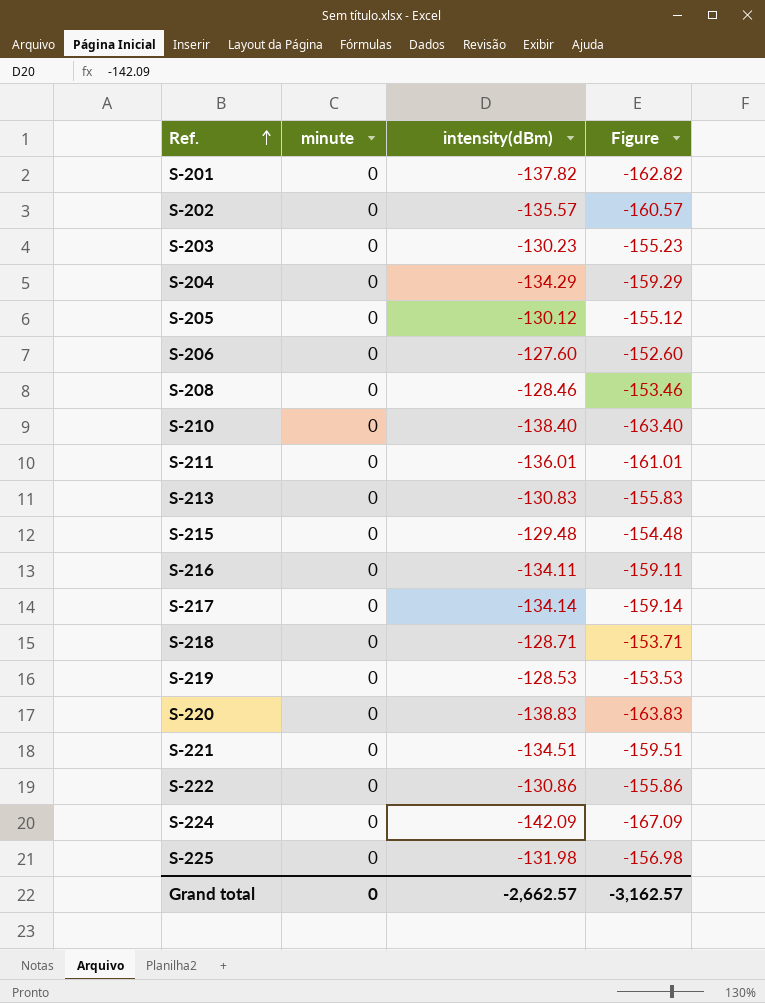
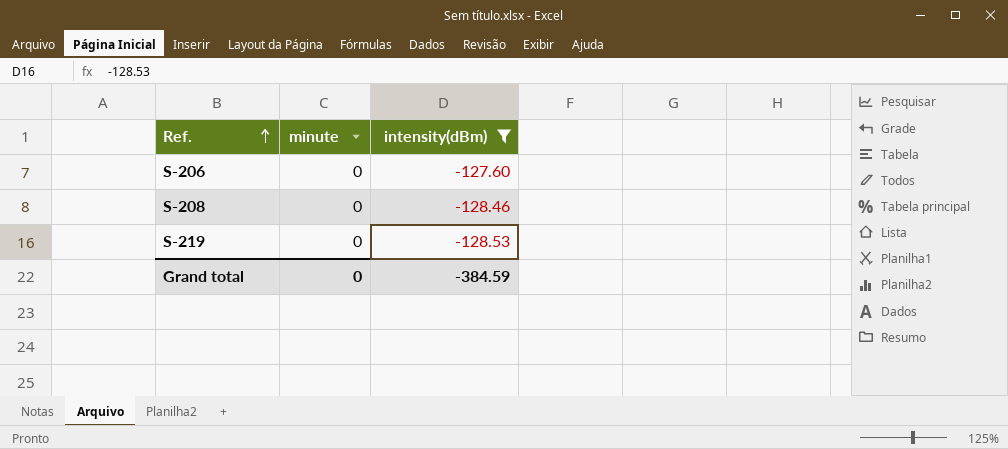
filter: none -> intensity(dBm) >= -128.53
column Figure | formula: [intensity(dBm)] - 25 -> none
Grand total | intensity(dBm): -2,662.57 -> -384.59

